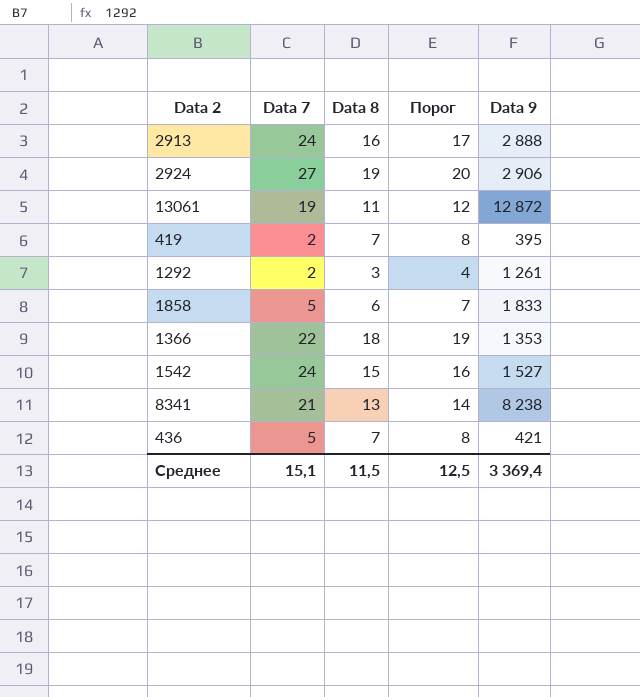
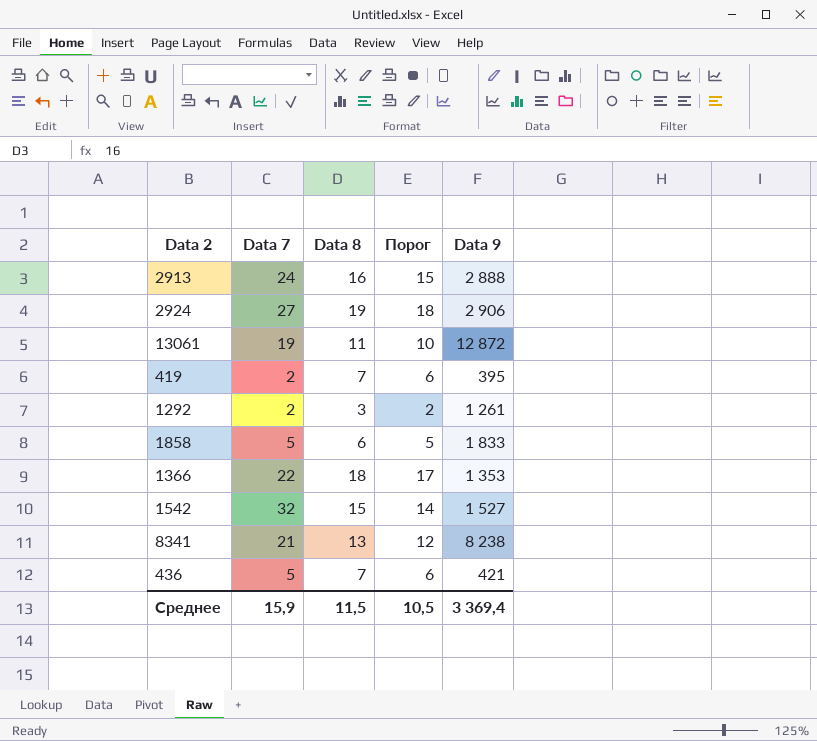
column Порог | formula: [Data 8] + 1 -> [Data 8] - 1
1542 | Data 7: 24 -> 32
Среднее | Data 7: 15,1 -> 15,9
Среднее | Порог: 12,5 -> 10,5

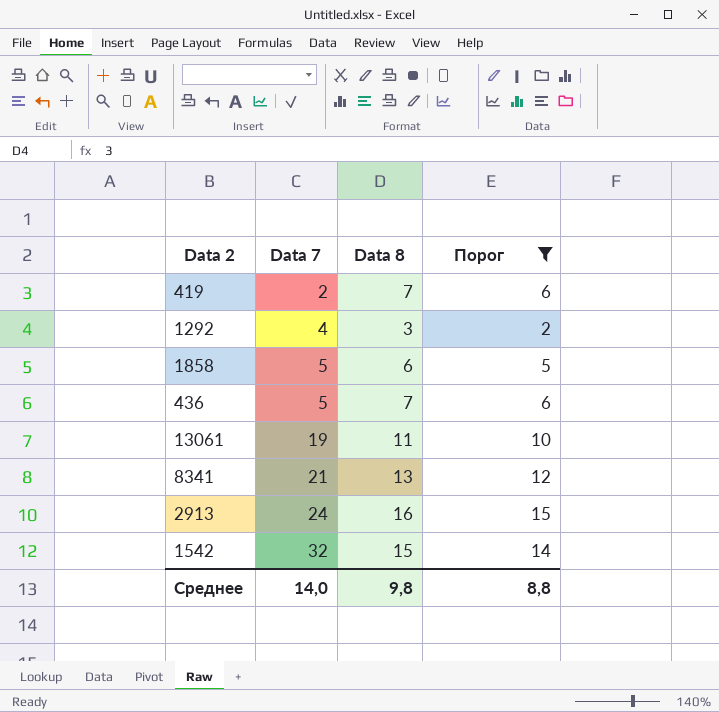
filter: none -> Порог <= 15
row order: none -> Data 7 ascending
column Data 9 | position: 5 -> none
1292 | Data 7: 2 -> 4
Среднее | Data 7: 15,9 -> 14,0
Среднее | Data 8: 11,5 -> 9,8
Среднее | Порог: 10,5 -> 8,8

